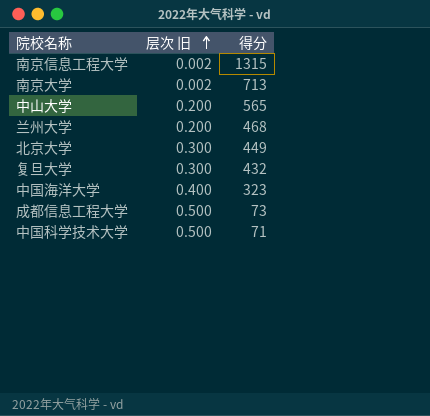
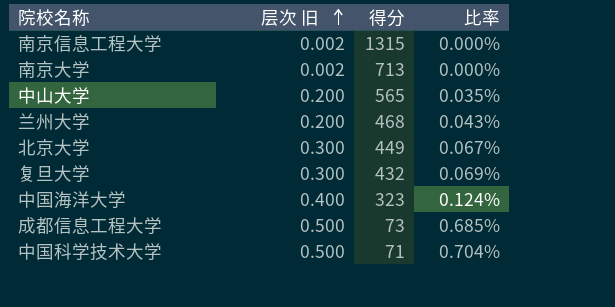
column 比率 | formula: none -> [层次 旧] / [得分]

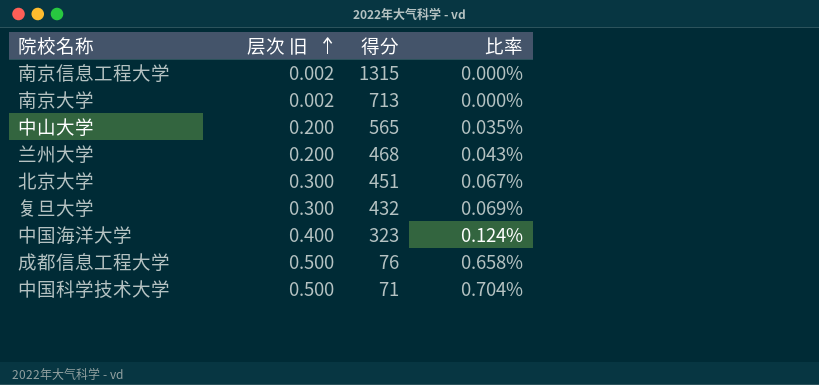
北京大学 | 得分: 449 -> 451
成都信息工程大学 | 得分: 73 -> 76
成都信息工程大学 | 比率: 0.685% -> 0.658%

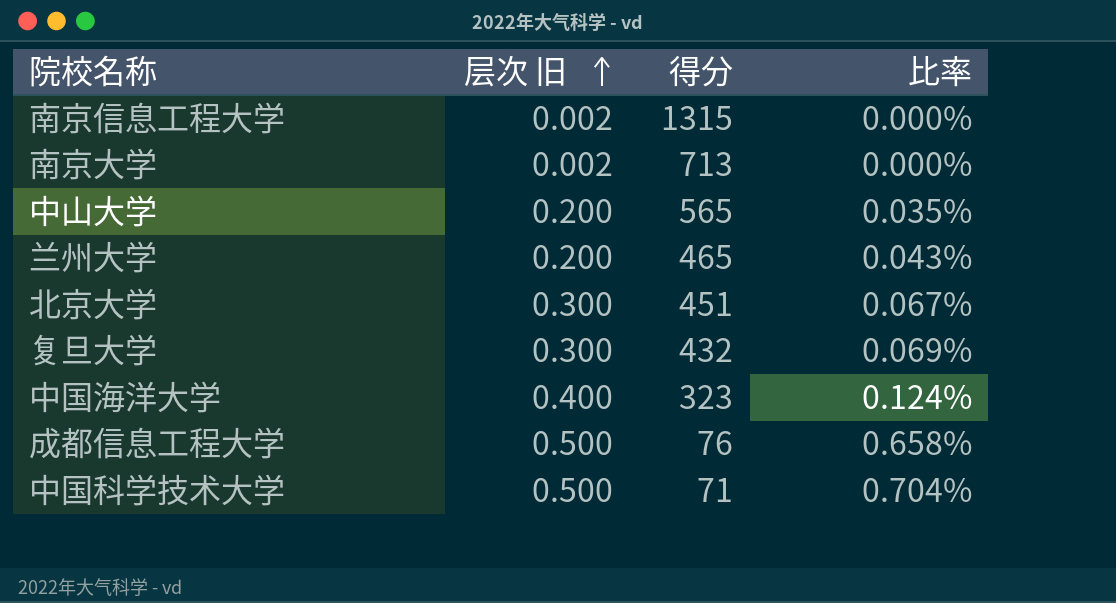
兰州大学 | 得分: 468 -> 465

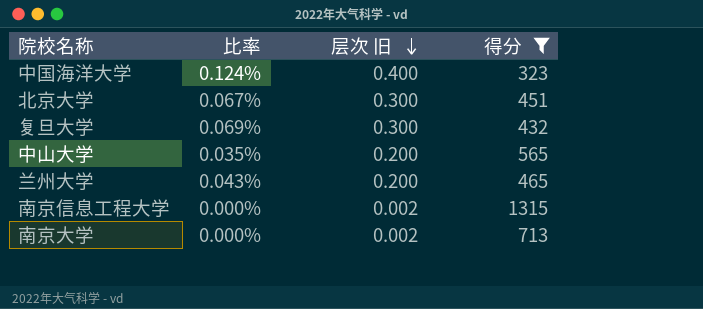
filter: none -> 得分 >= 323
row order: 层次 旧 ascending -> 层次 旧 descending
column 比率 | position: 4 -> 2

